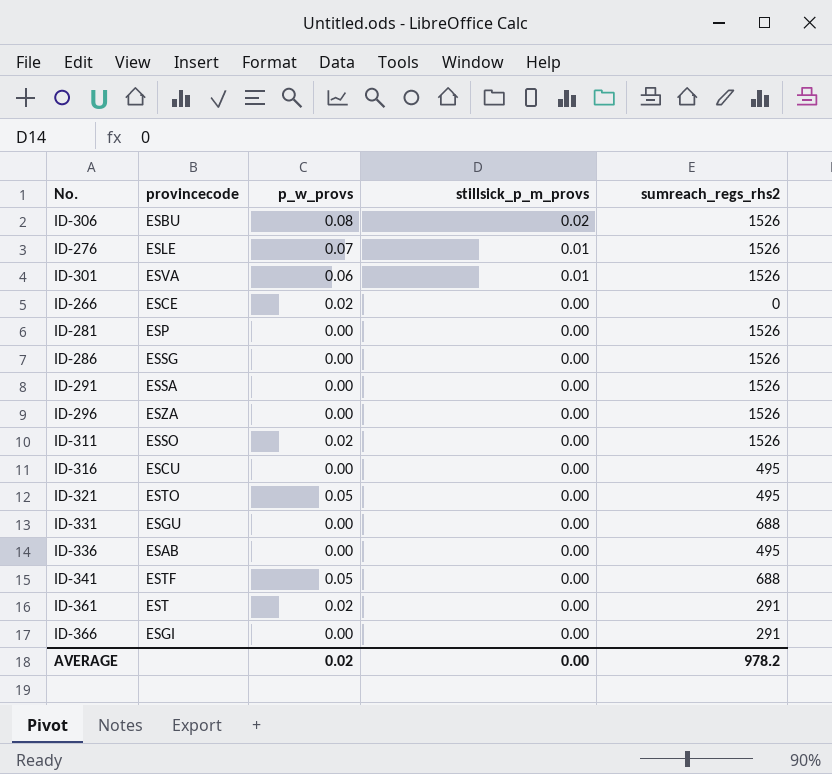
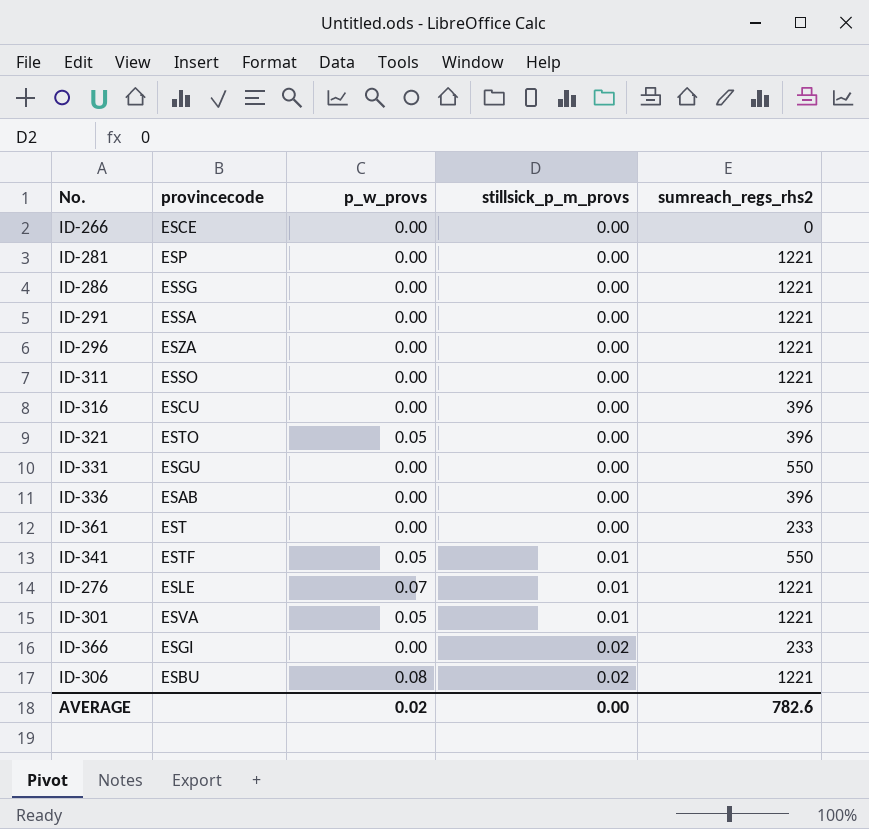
row order: stillsick_p_m_provs descending -> stillsick_p_m_provs ascending
ID-266 | p_w_provs: 0.02 -> 0.00
ID-281 | sumreach_regs_rhs2: 1526 -> 1221
ID-286 | sumreach_regs_rhs2: 1526 -> 1221
ID-291 | sumreach_regs_rhs2: 1526 -> 1221
ID-296 | sumreach_regs_rhs2: 1526 -> 1221
ID-311 | p_w_provs: 0.02 -> 0.00
ID-311 | sumreach_regs_rhs2: 1526 -> 1221
ID-316 | sumreach_regs_rhs2: 495 -> 396
ID-321 | sumreach_regs_rhs2: 495 -> 396
ID-331 | sumreach_regs_rhs2: 688 -> 550
ID-336 | sumreach_regs_rhs2: 495 -> 396
ID-361 | p_w_provs: 0.02 -> 0.00
ID-361 | sumreach_regs_rhs2: 291 -> 233
ID-341 | stillsick_p_m_provs: 0.00 -> 0.01
ID-341 | sumreach_regs_rhs2: 688 -> 550
ID-276 | sumreach_regs_rhs2: 1526 -> 1221
ID-301 | p_w_provs: 0.06 -> 0.05
ID-301 | sumreach_regs_rhs2: 1526 -> 1221
ID-366 | stillsick_p_m_provs: 0.00 -> 0.02
ID-366 | sumreach_regs_rhs2: 291 -> 233
ID-306 | sumreach_regs_rhs2: 1526 -> 1221
AVERAGE | sumreach_regs_rhs2: 978.2 -> 782.6

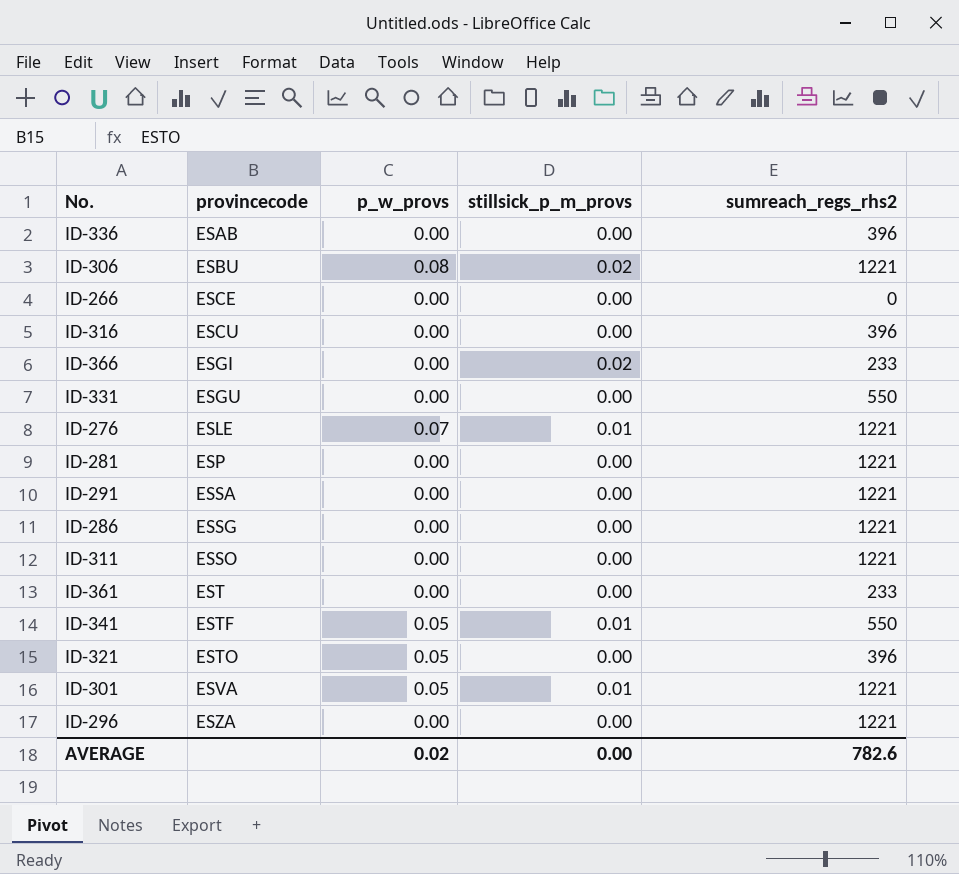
row order: stillsick_p_m_provs ascending -> provincecode ascending

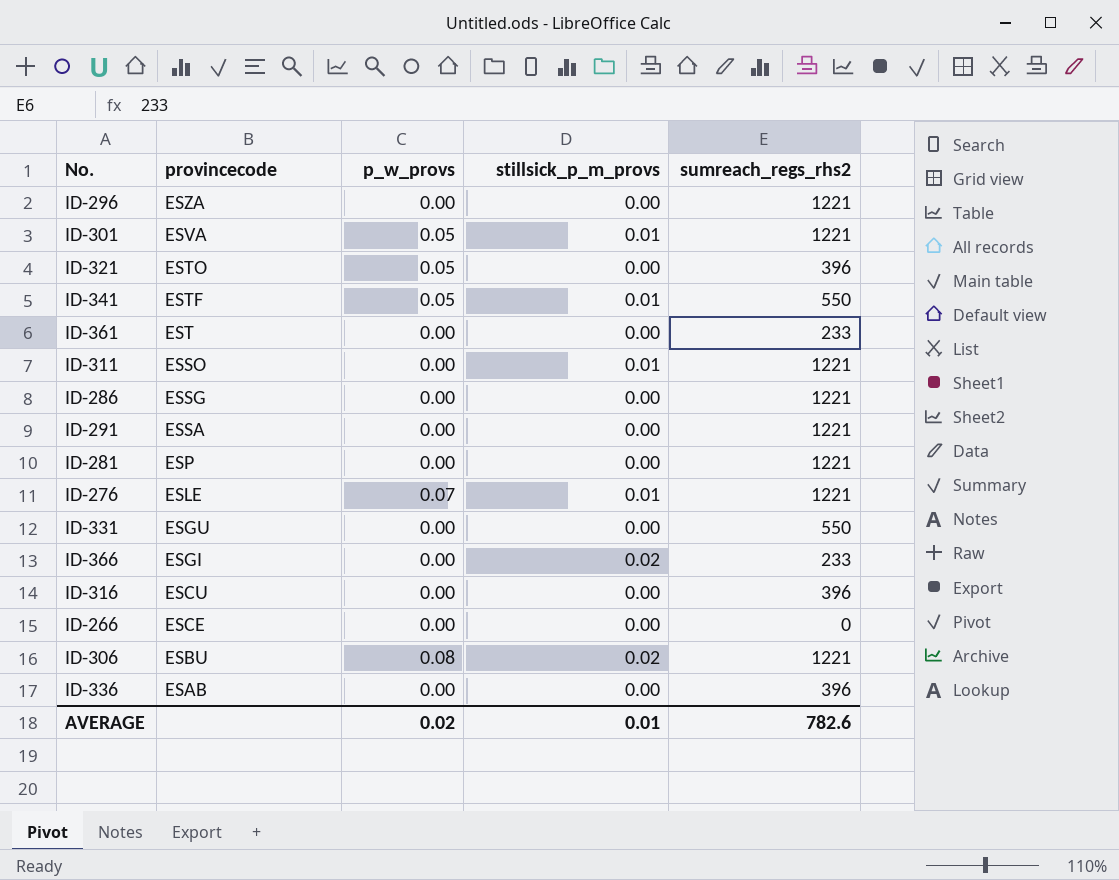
row order: provincecode ascending -> provincecode descending
ID-311 | stillsick_p_m_provs: 0.00 -> 0.01
AVERAGE | stillsick_p_m_provs: 0.00 -> 0.01

